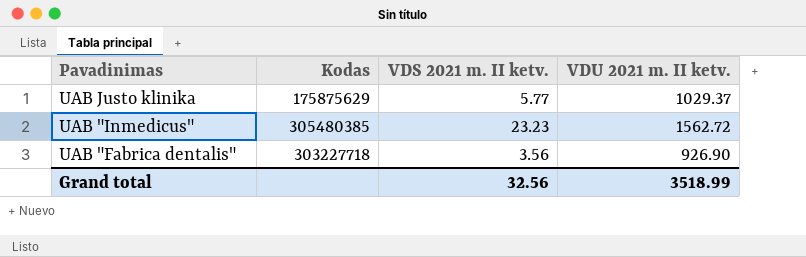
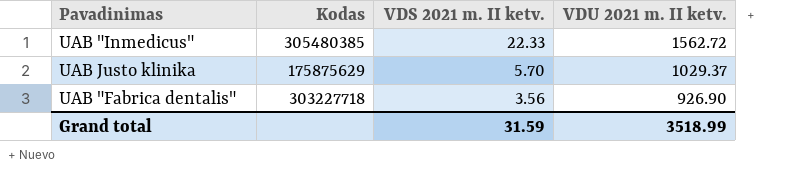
row order: Pavadinimas descending -> VDS 2021 m. II ketv. descending
UAB "Inmedicus" | VDS 2021 m. II ketv.: 23.23 -> 22.33
UAB Justo klinika | VDS 2021 m. II ketv.: 5.77 -> 5.70
Grand total | VDS 2021 m. II ketv.: 32.56 -> 31.59

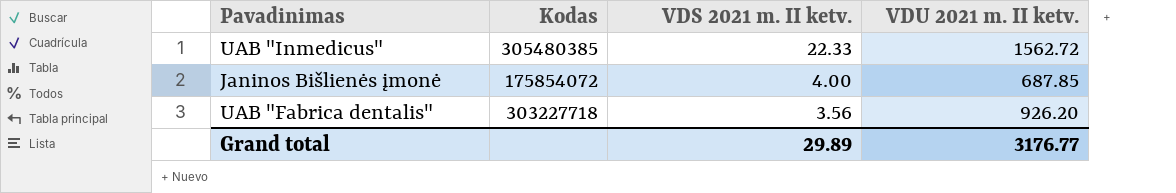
row UAB Justo klinika: 175875629 | 5.70 | 1029.37 -> none
row Janinos Bišlienės įmonė: none -> 175854072 | 4.00 | 687.85
UAB "Fabrica dentalis" | VDU 2021 m. II ketv.: 926.90 -> 926.20
Grand total | VDS 2021 m. II ketv.: 31.59 -> 29.89
Grand total | VDU 2021 m. II ketv.: 3518.99 -> 3176.77

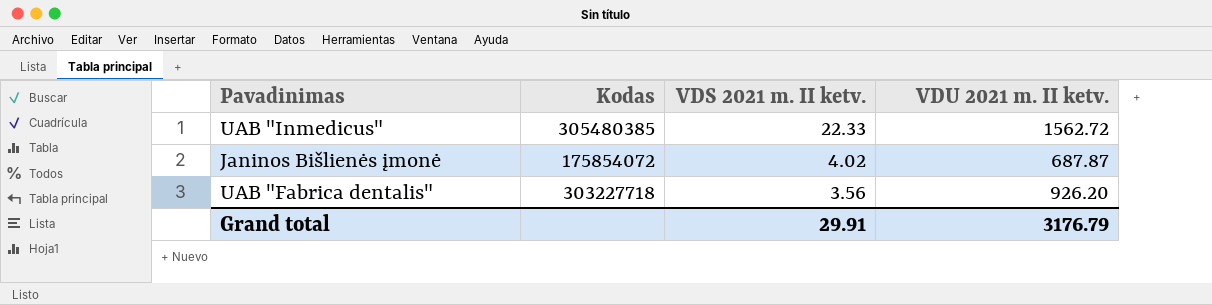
Janinos Bišlienės įmonė | VDS 2021 m. II ketv.: 4.00 -> 4.02
Janinos Bišlienės įmonė | VDU 2021 m. II ketv.: 687.85 -> 687.87
Grand total | VDS 2021 m. II ketv.: 29.89 -> 29.91
Grand total | VDU 2021 m. II ketv.: 3176.77 -> 3176.79

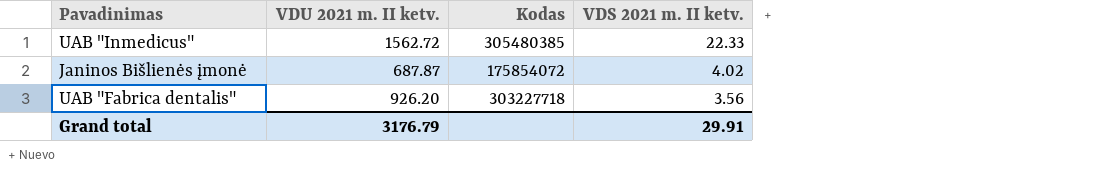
column VDU 2021 m. II ketv. | position: 4 -> 2

